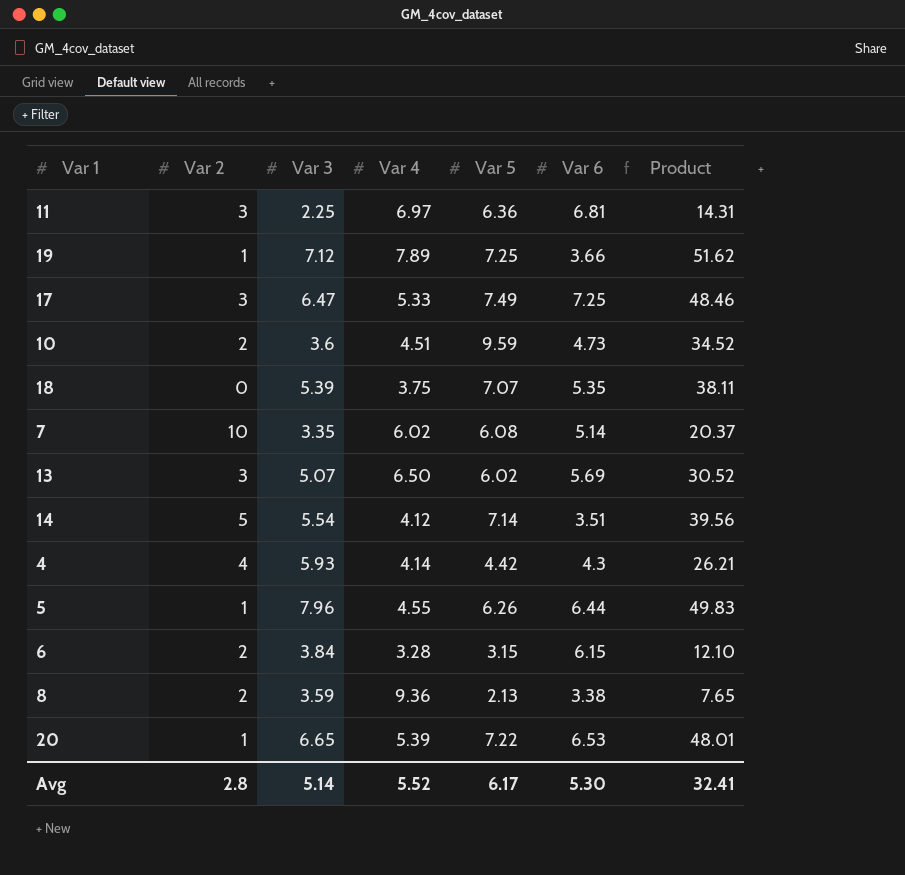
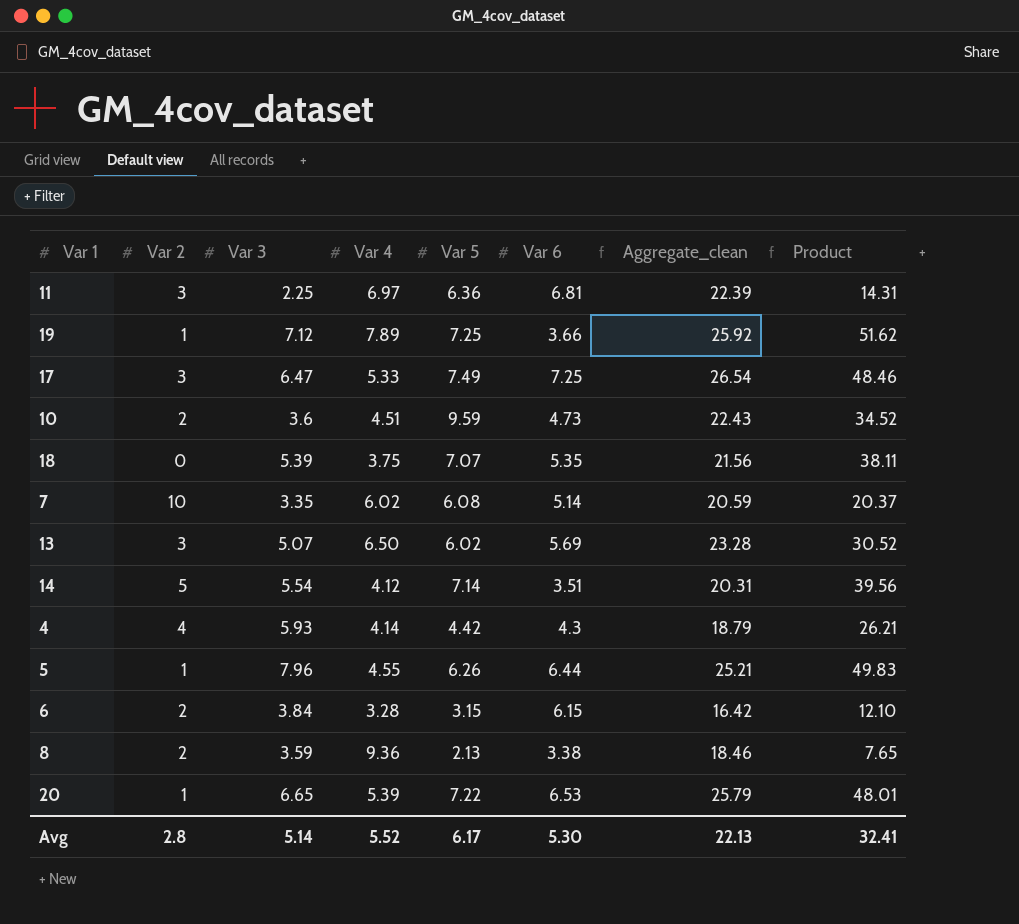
column Aggregate_clean | formula: none -> [Var 3] + [Var 4] + [Var 5] + [Var 6]

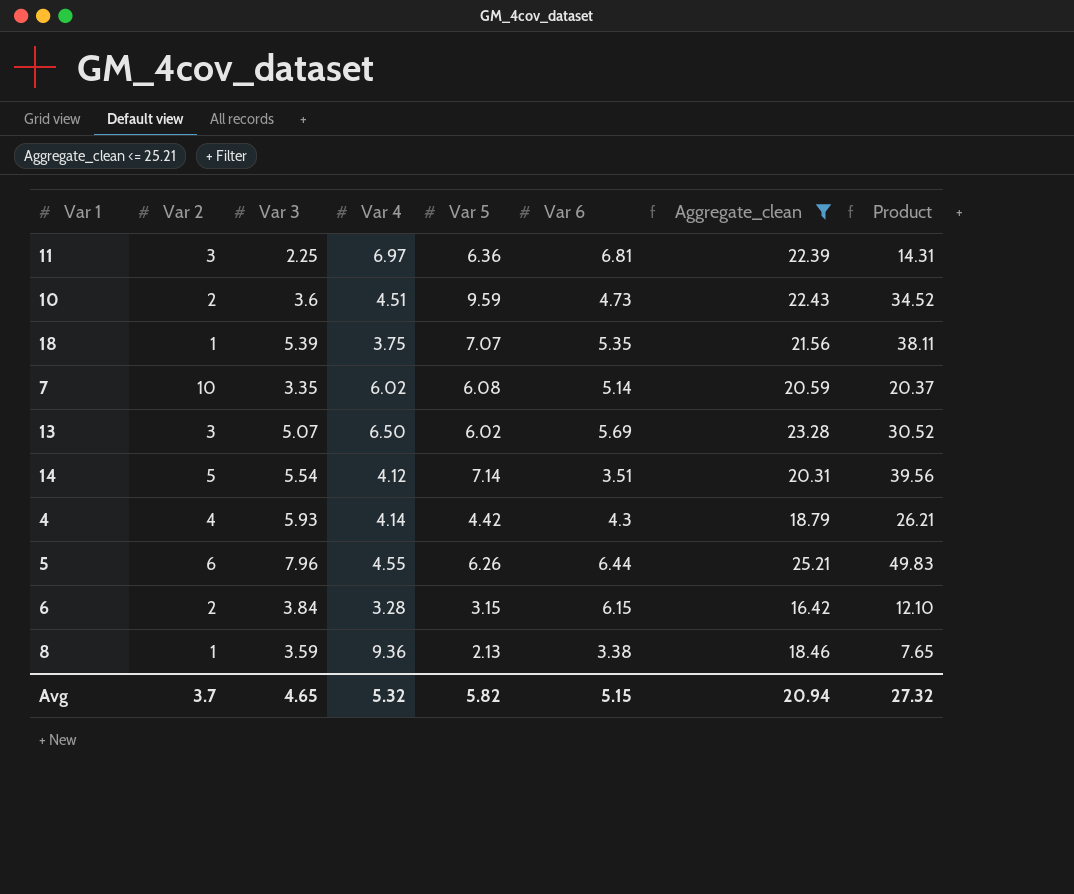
filter: none -> Aggregate_clean <= 25.21
18 | Var 2: 0 -> 1
5 | Var 2: 1 -> 6
8 | Var 2: 2 -> 1
Avg | Var 2: 2.8 -> 3.7
Avg | Var 3: 5.14 -> 4.65
Avg | Var 4: 5.52 -> 5.32
Avg | Var 5: 6.17 -> 5.82
Avg | Var 6: 5.30 -> 5.15
Avg | Aggregate_clean: 22.13 -> 20.94
Avg | Product: 32.41 -> 27.32

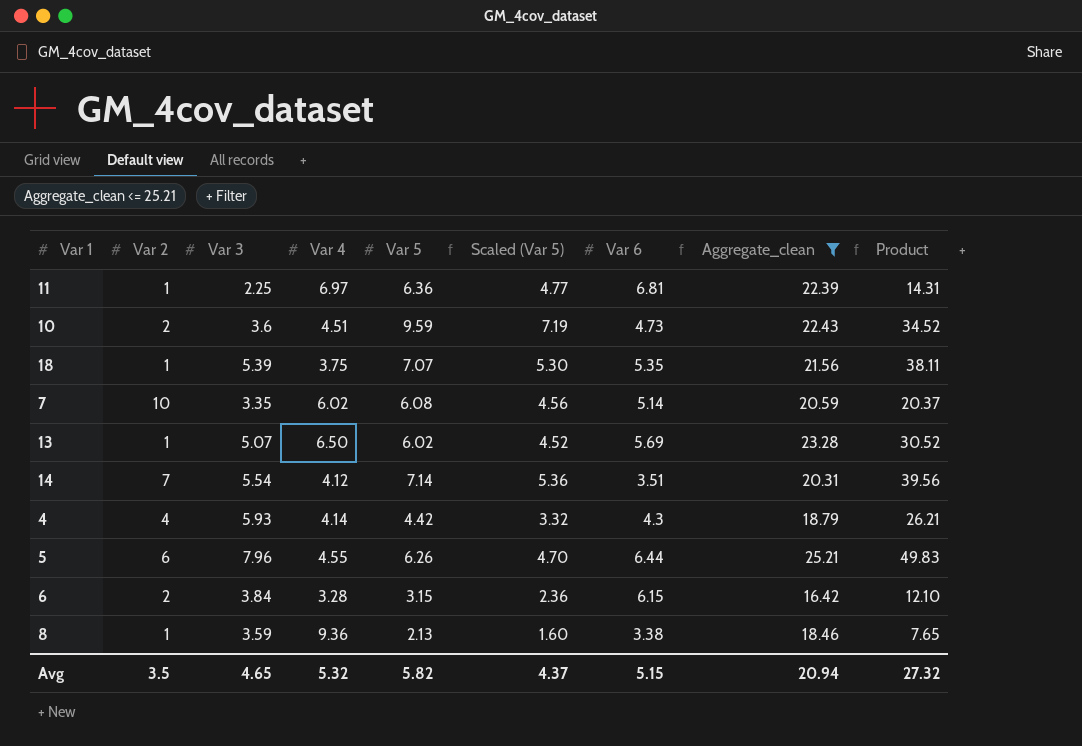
column Scaled (Var 5) | formula: none -> [Var 5] * 0.75
11 | Var 2: 3 -> 1
13 | Var 2: 3 -> 1
14 | Var 2: 5 -> 7
Avg | Var 2: 3.7 -> 3.5

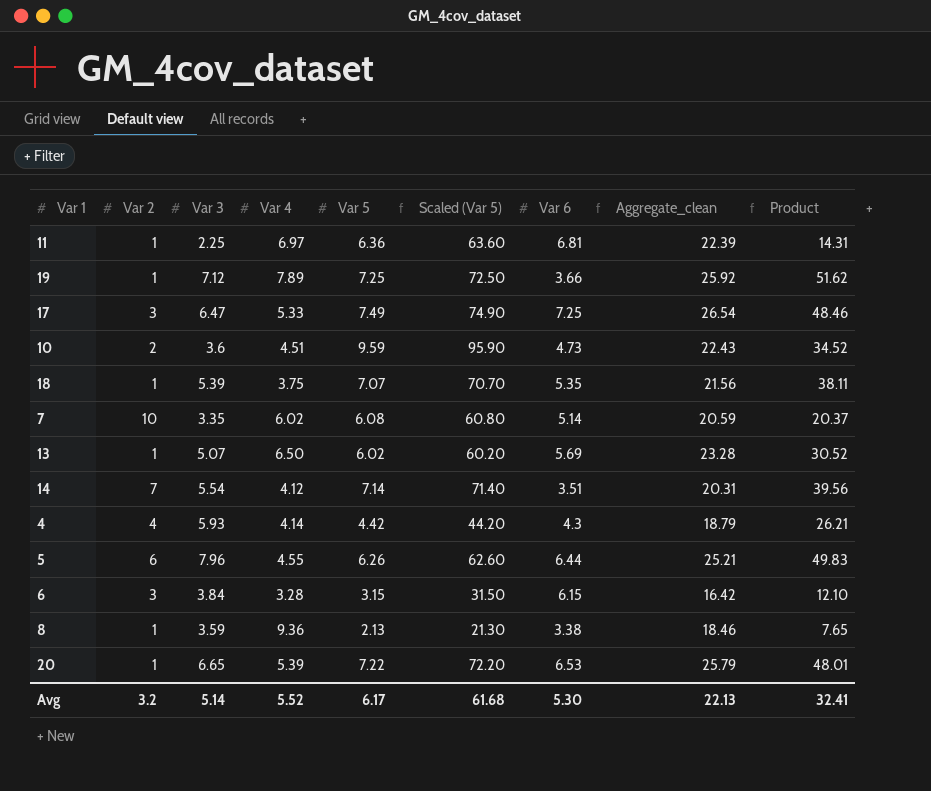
filter: Aggregate_clean <= 25.21 -> none
column Scaled (Var 5) | formula: [Var 5] * 0.75 -> [Var 5] * 10
6 | Var 2: 2 -> 3
Avg | Var 2: 3.5 -> 3.2
Avg | Var 3: 4.65 -> 5.14
Avg | Var 4: 5.32 -> 5.52
Avg | Var 5: 5.82 -> 6.17
Avg | Scaled (Var 5): 4.37 -> 61.68
Avg | Var 6: 5.15 -> 5.30
Avg | Aggregate_clean: 20.94 -> 22.13
Avg | Product: 27.32 -> 32.41

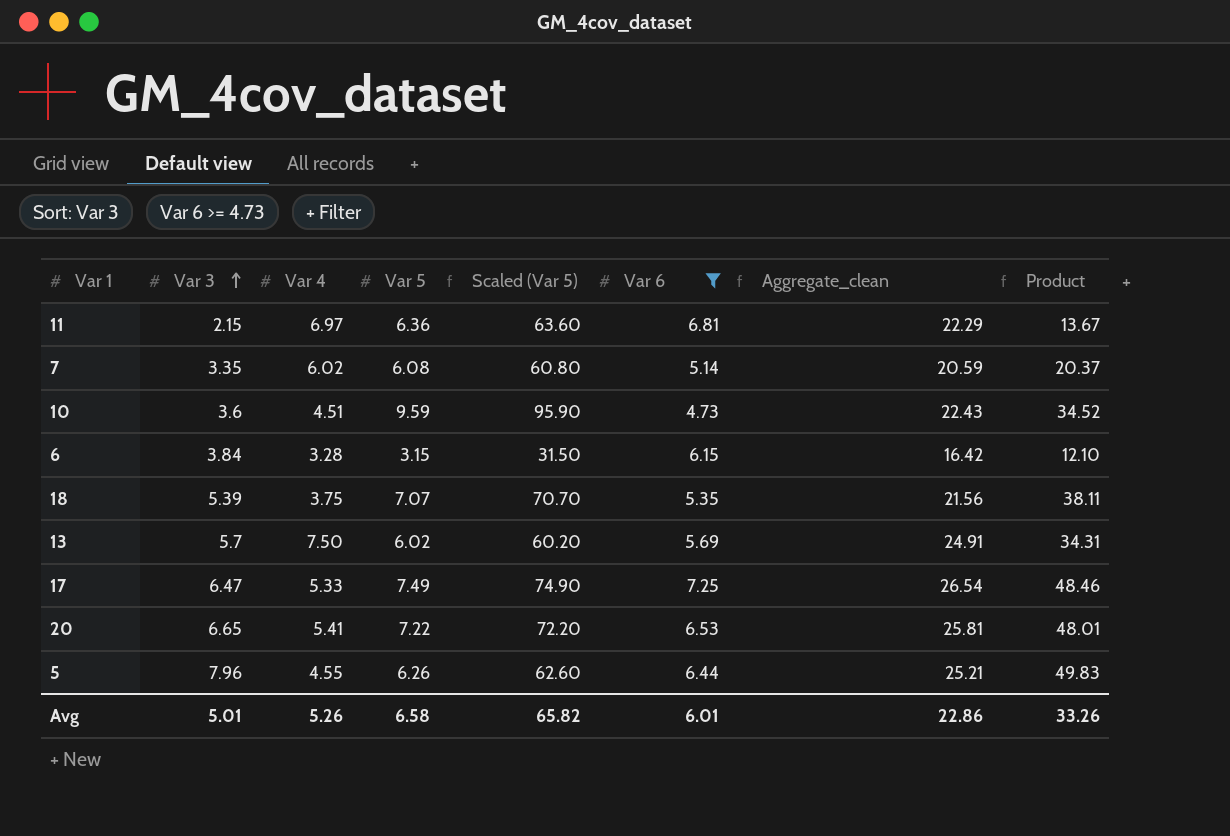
filter: none -> Var 6 >= 4.73
row order: none -> Var 3 ascending
column Var 2 | position: 2 -> none
11 | Var 3: 2.25 -> 2.15
11 | Aggregate_clean: 22.39 -> 22.29
11 | Product: 14.31 -> 13.67
13 | Var 3: 5.07 -> 5.7
13 | Var 4: 6.50 -> 7.50
13 | Aggregate_clean: 23.28 -> 24.91
13 | Product: 30.52 -> 34.31
20 | Var 4: 5.39 -> 5.41
20 | Aggregate_clean: 25.79 -> 25.81
Avg | Var 3: 5.14 -> 5.01
Avg | Var 4: 5.52 -> 5.26
Avg | Var 5: 6.17 -> 6.58
Avg | Scaled (Var 5): 61.68 -> 65.82
Avg | Var 6: 5.30 -> 6.01
Avg | Aggregate_clean: 22.13 -> 22.86
Avg | Product: 32.41 -> 33.26

